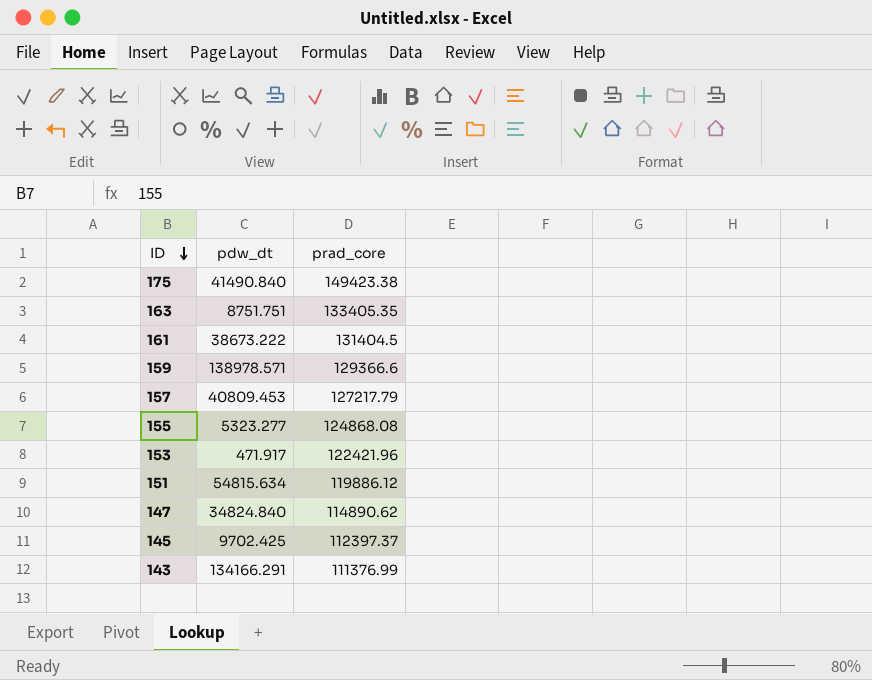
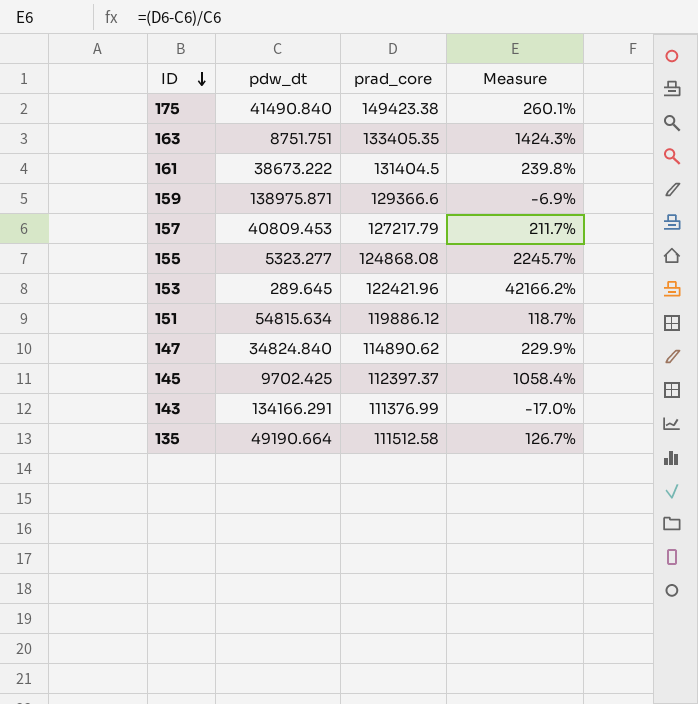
column Measure | formula: none -> ([prad_core] - [pdw_dt]) / [pdw_dt]
159 | pdw_dt: 138978.571 -> 138975.871
153 | pdw_dt: 471.917 -> 289.645
row 135: none -> 49190.664 | 111512.58 | 126.7%

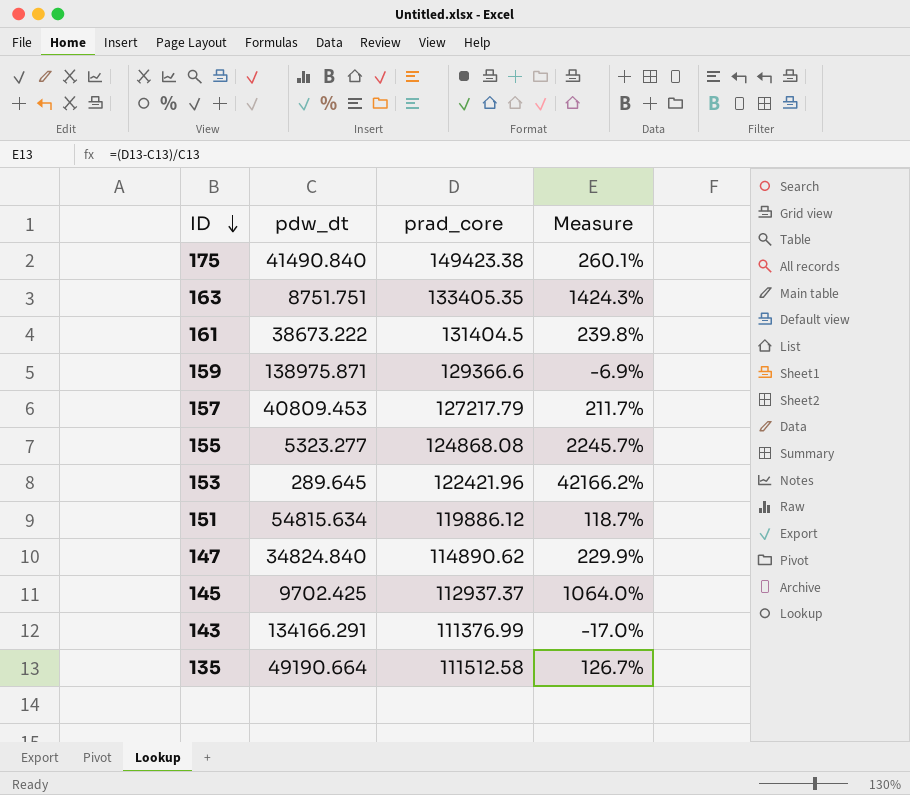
145 | prad_core: 112397.37 -> 112937.37
145 | Measure: 1058.4% -> 1064.0%

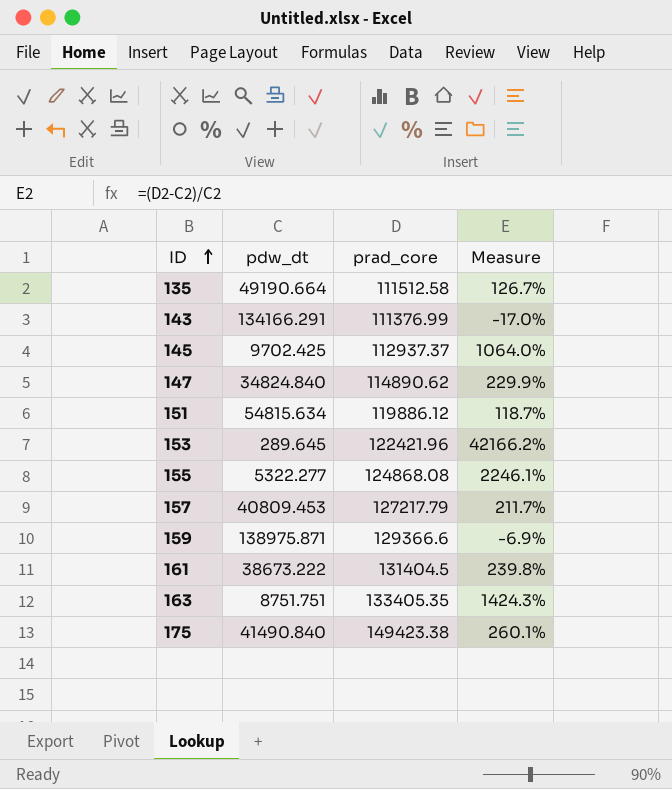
row order: ID descending -> ID ascending
155 | pdw_dt: 5323.277 -> 5322.277
155 | Measure: 2245.7% -> 2246.1%

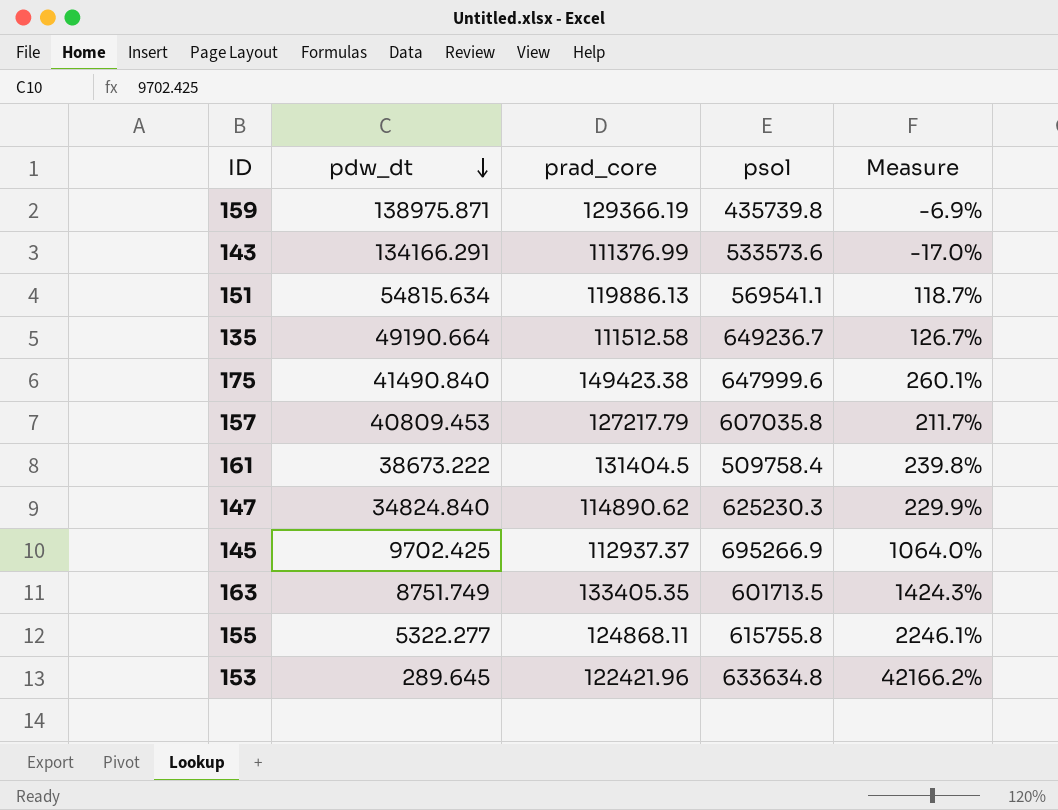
row order: ID ascending -> pdw_dt descending
column psol | position: none -> 4
159 | prad_core: 129366.6 -> 129366.19
151 | prad_core: 119886.12 -> 119886.13
163 | pdw_dt: 8751.751 -> 8751.749
155 | prad_core: 124868.08 -> 124868.11

